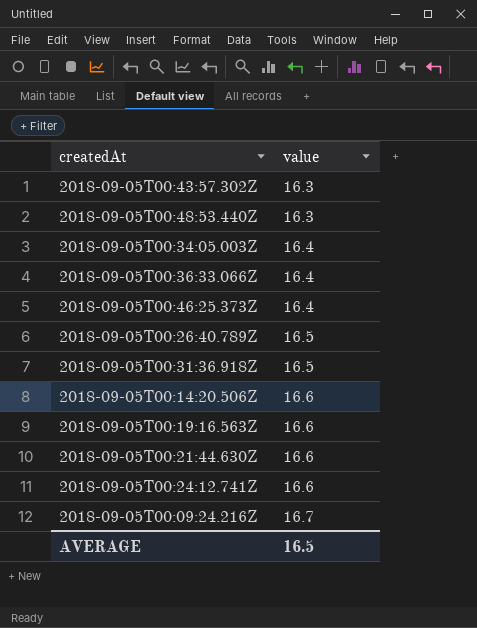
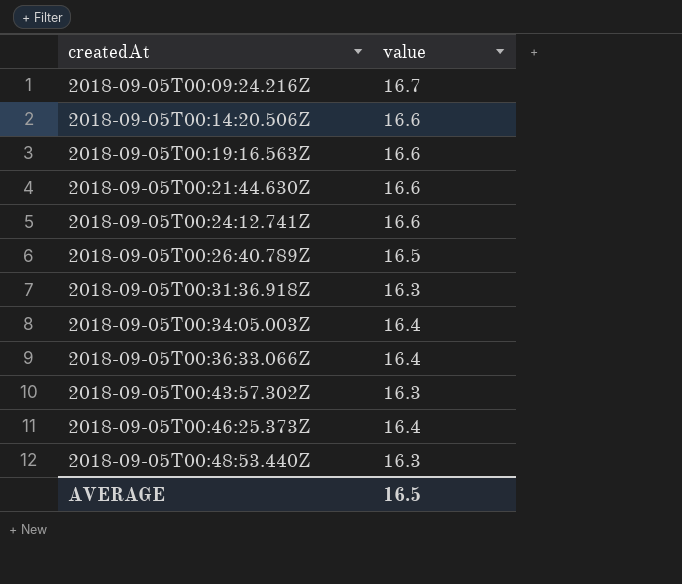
row order: value ascending -> createdAt ascending
2018-09-05T00:31:36.918Z | value: 16.5 -> 16.3

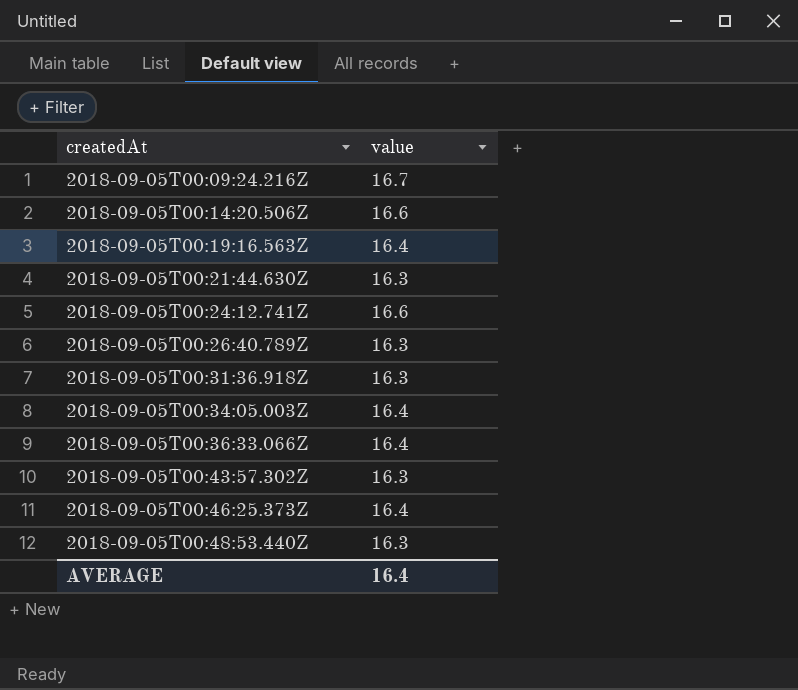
2018-09-05T00:19:16.563Z | value: 16.6 -> 16.4
2018-09-05T00:21:44.630Z | value: 16.6 -> 16.3
2018-09-05T00:26:40.789Z | value: 16.5 -> 16.3
AVERAGE | value: 16.5 -> 16.4

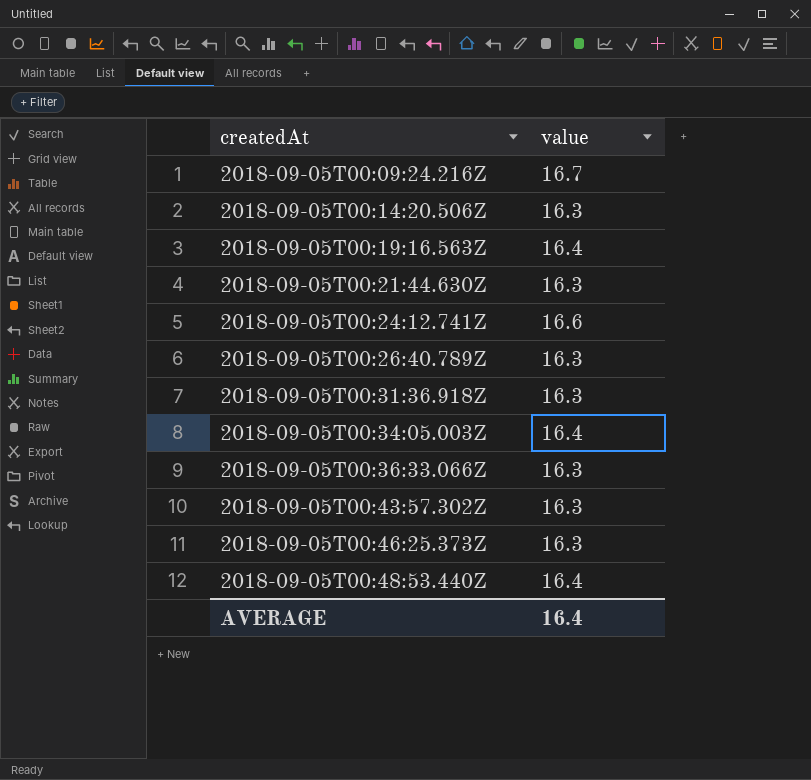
2018-09-05T00:14:20.506Z | value: 16.6 -> 16.3
2018-09-05T00:36:33.066Z | value: 16.4 -> 16.3
2018-09-05T00:46:25.373Z | value: 16.4 -> 16.3
2018-09-05T00:48:53.440Z | value: 16.3 -> 16.4

